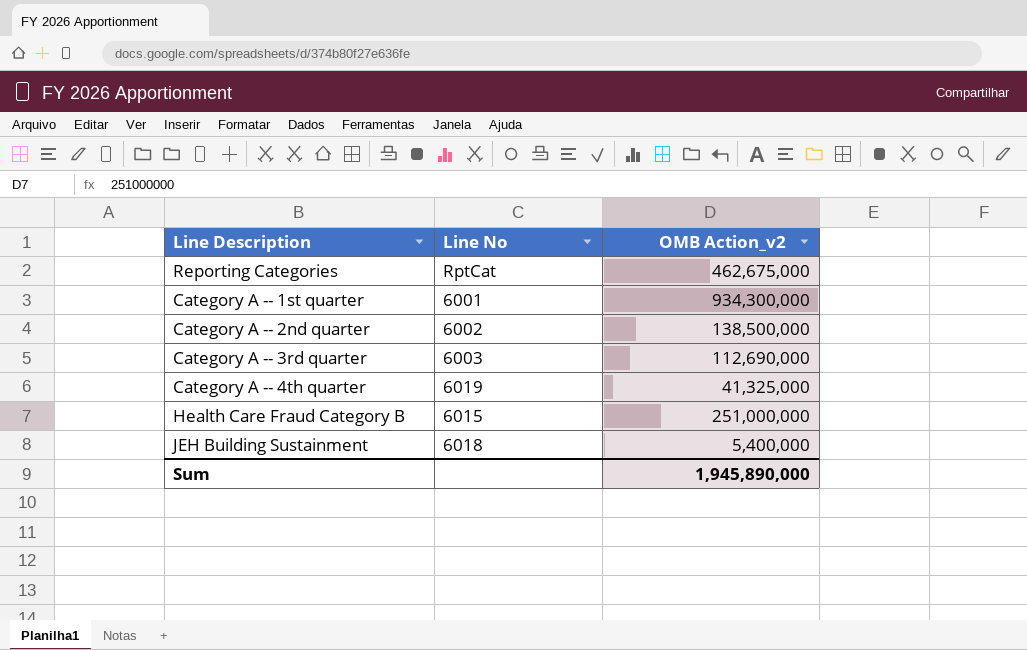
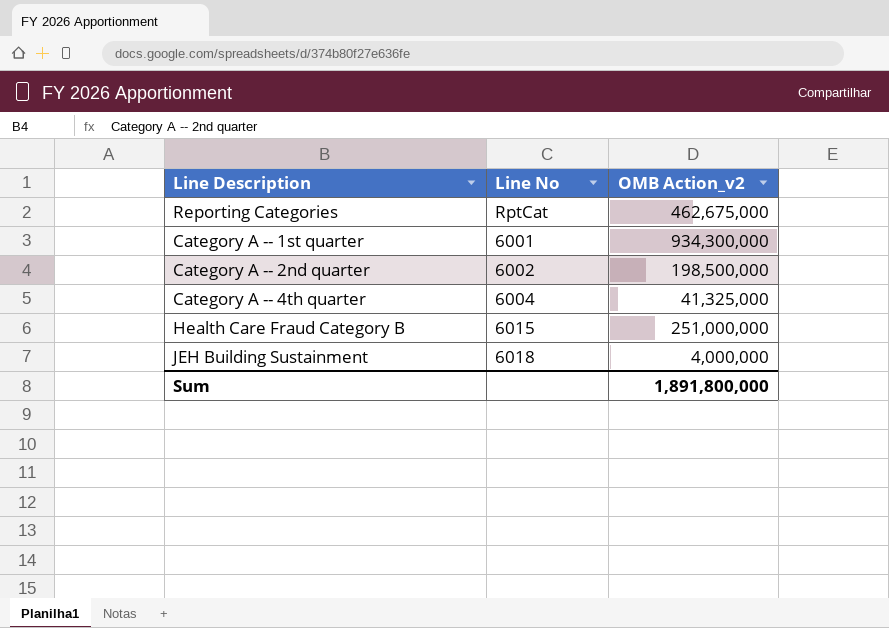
row Category A -- 3rd quarter: 6003 | 112,690,000 -> none
Category A -- 2nd quarter | OMB Action_v2: 138,500,000 -> 198,500,000
Category A -- 4th quarter | Line No: 6019 -> 6004
JEH Building Sustainment | OMB Action_v2: 5,400,000 -> 4,000,000
Sum | OMB Action_v2: 1,945,890,000 -> 1,891,800,000

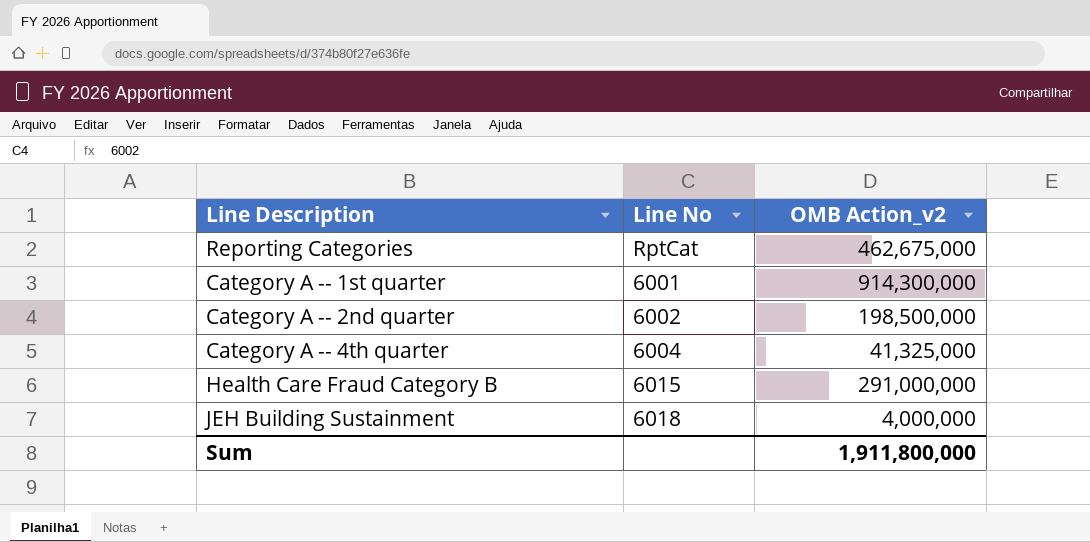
Category A -- 1st quarter | OMB Action_v2: 934,300,000 -> 914,300,000
Health Care Fraud Category B | OMB Action_v2: 251,000,000 -> 291,000,000
Sum | OMB Action_v2: 1,891,800,000 -> 1,911,800,000

